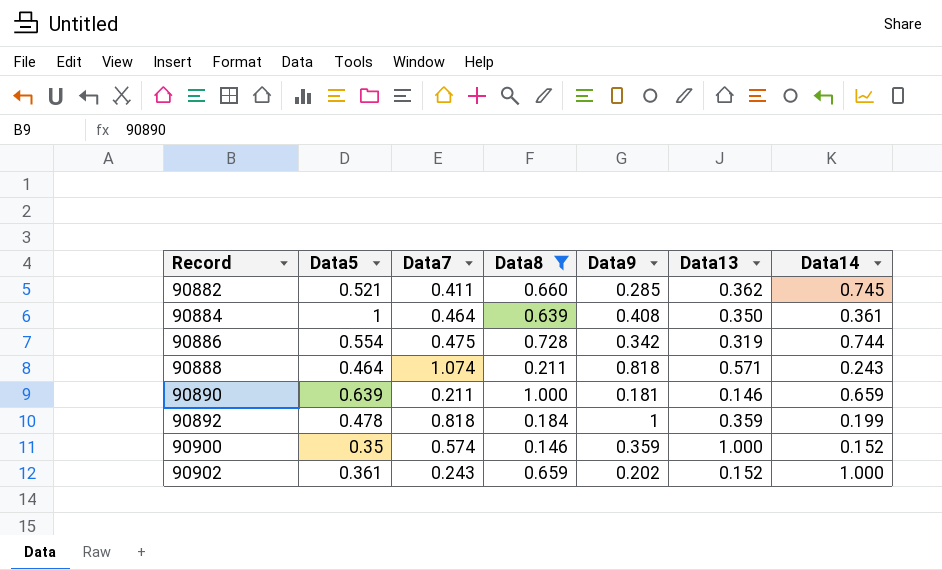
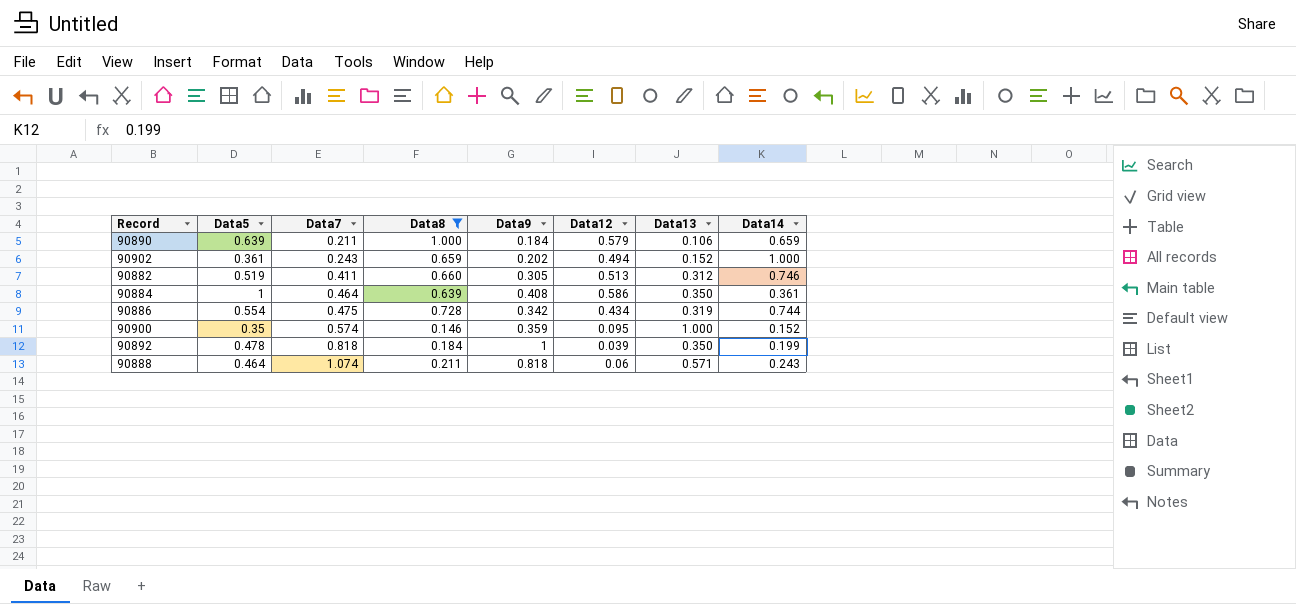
row order: Record ascending -> Data7 ascending
column Data12 | position: none -> 6
90890 | Data9: 0.181 -> 0.184
90890 | Data13: 0.146 -> 0.106
90882 | Data5: 0.521 -> 0.519
90882 | Data9: 0.285 -> 0.305
90882 | Data13: 0.362 -> 0.312
90882 | Data14: 0.745 -> 0.746
90892 | Data13: 0.359 -> 0.350

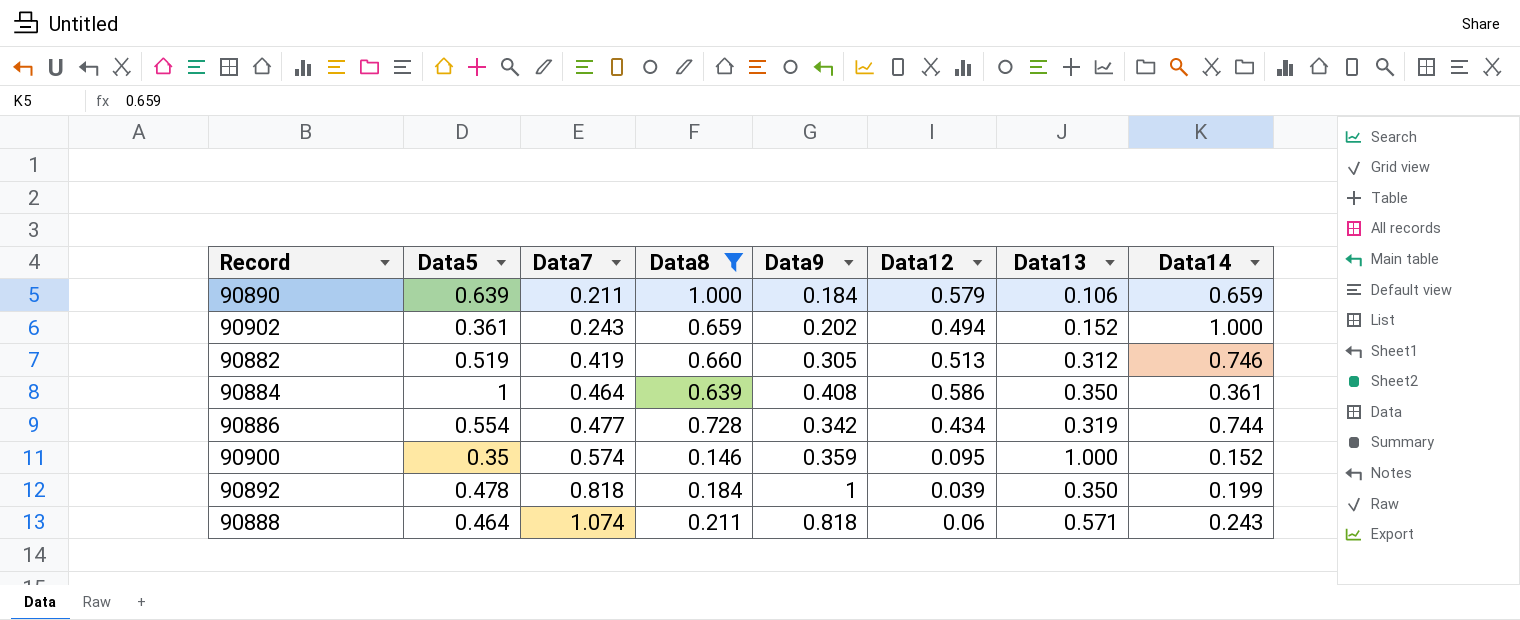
90882 | Data7: 0.411 -> 0.419
90886 | Data7: 0.475 -> 0.477

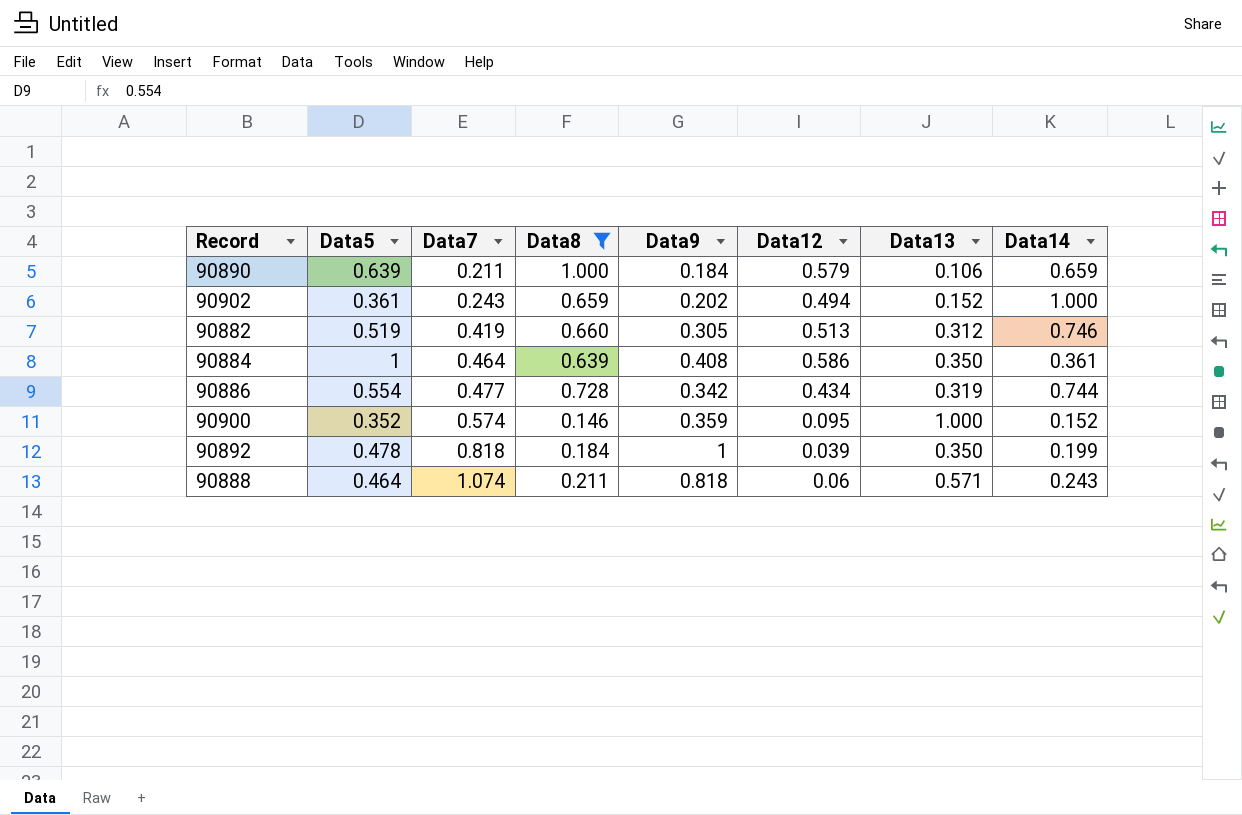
90900 | Data5: 0.35 -> 0.352

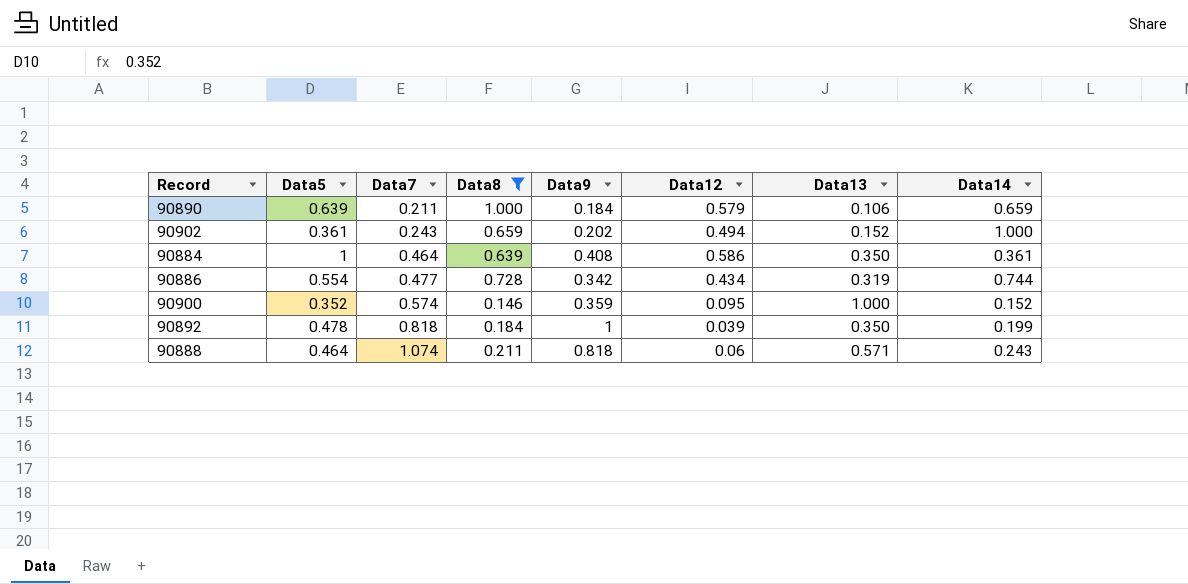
row 90882: 0.519 | 0.419 | 0.660 | 0.305 | 0.513 | 0.312 | 0.746 -> none

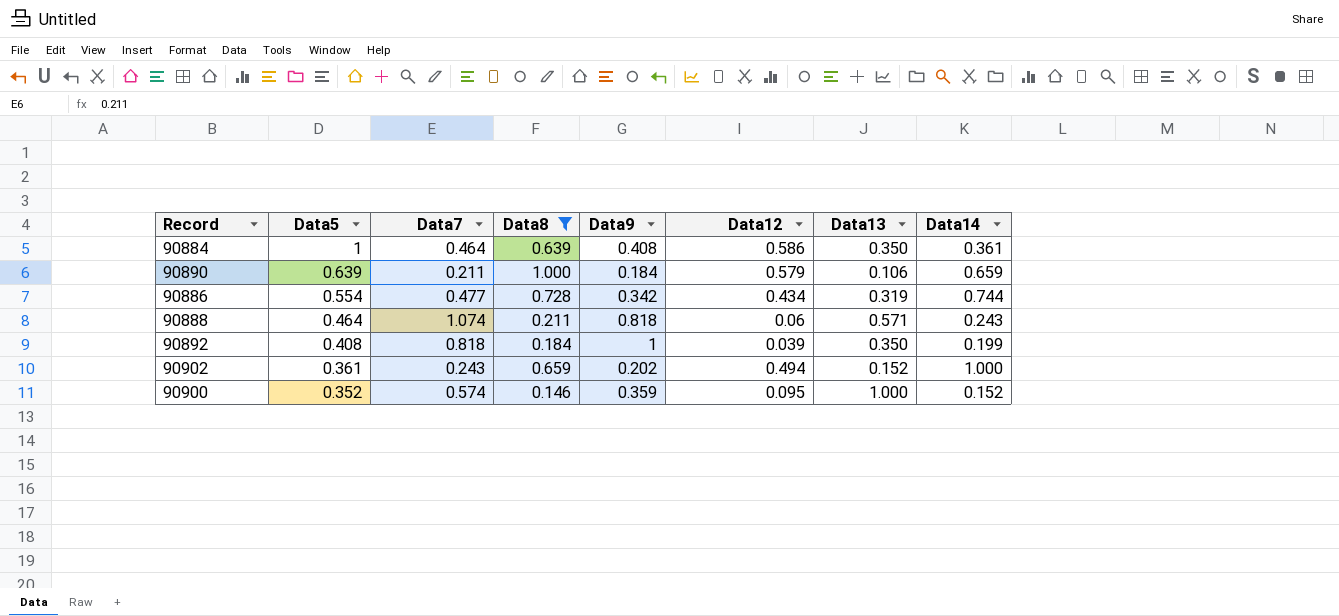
row order: Data7 ascending -> Data5 descending
90892 | Data5: 0.478 -> 0.408

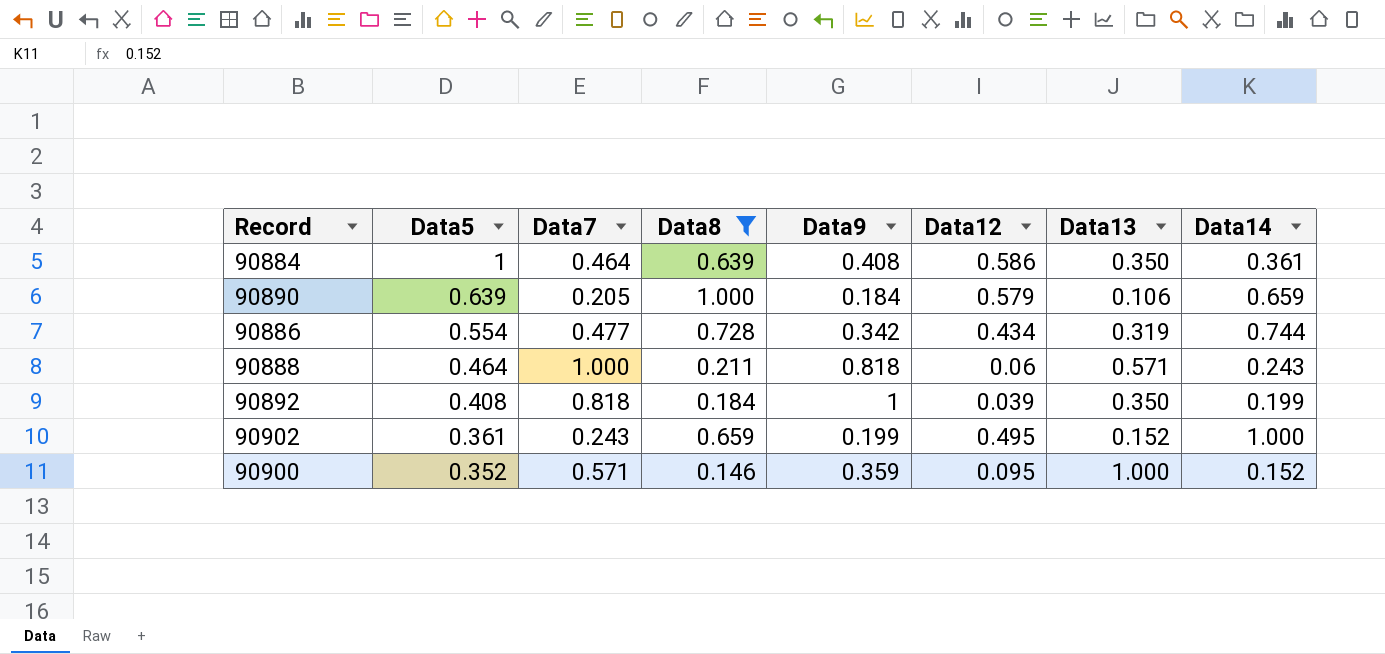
90890 | Data7: 0.211 -> 0.205
90888 | Data7: 1.074 -> 1.000
90902 | Data9: 0.202 -> 0.199
90902 | Data12: 0.494 -> 0.495
90900 | Data7: 0.574 -> 0.571

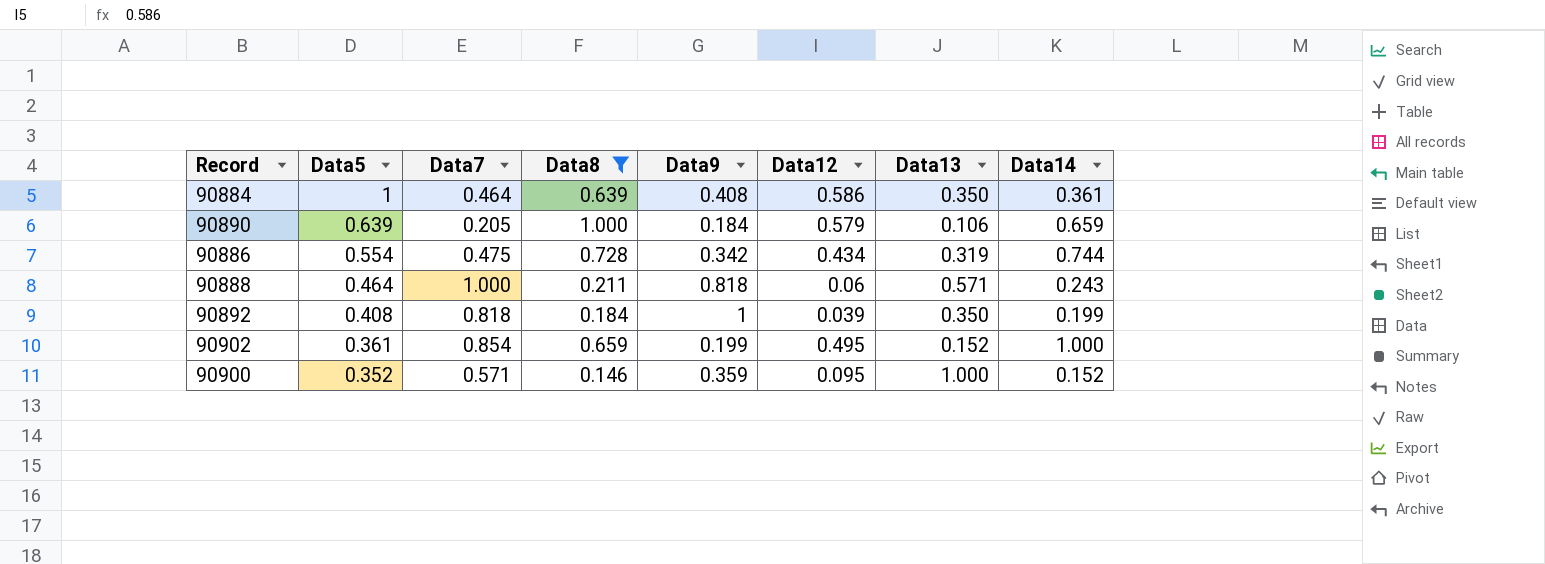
90886 | Data7: 0.477 -> 0.475
90902 | Data7: 0.243 -> 0.854

